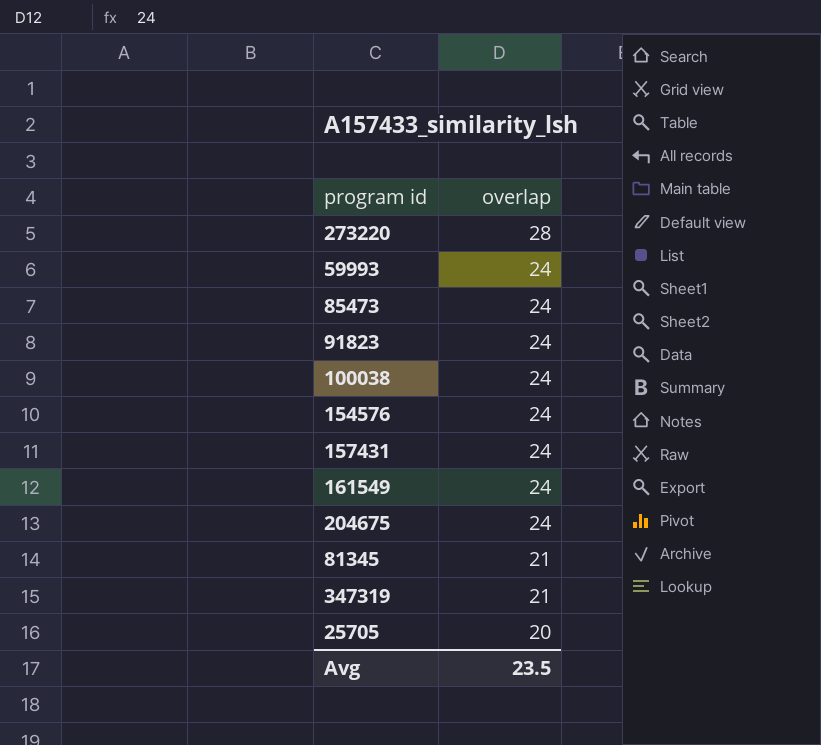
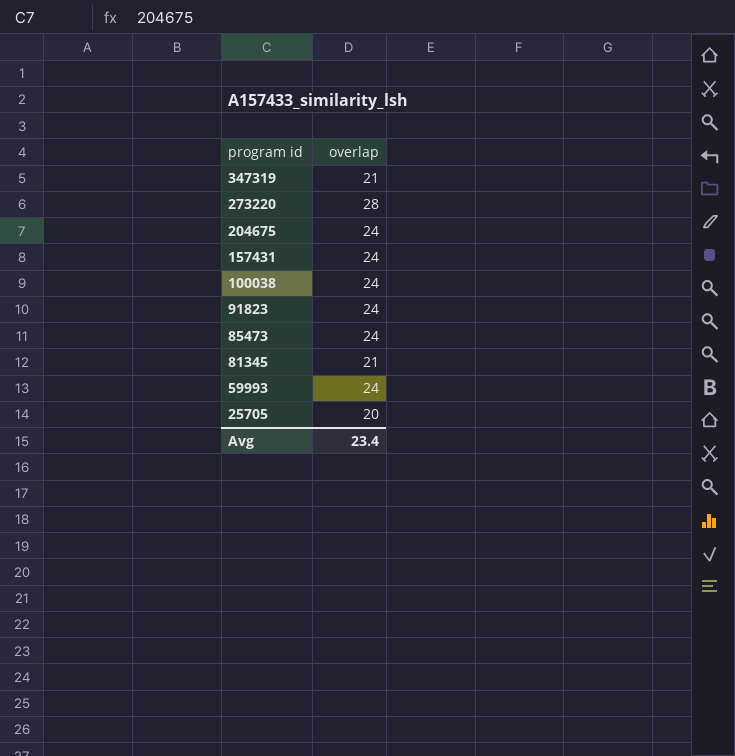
row order: overlap descending -> program id descending
row 154576: 24 -> none
row 161549: 24 -> none
Avg | overlap: 23.5 -> 23.4

